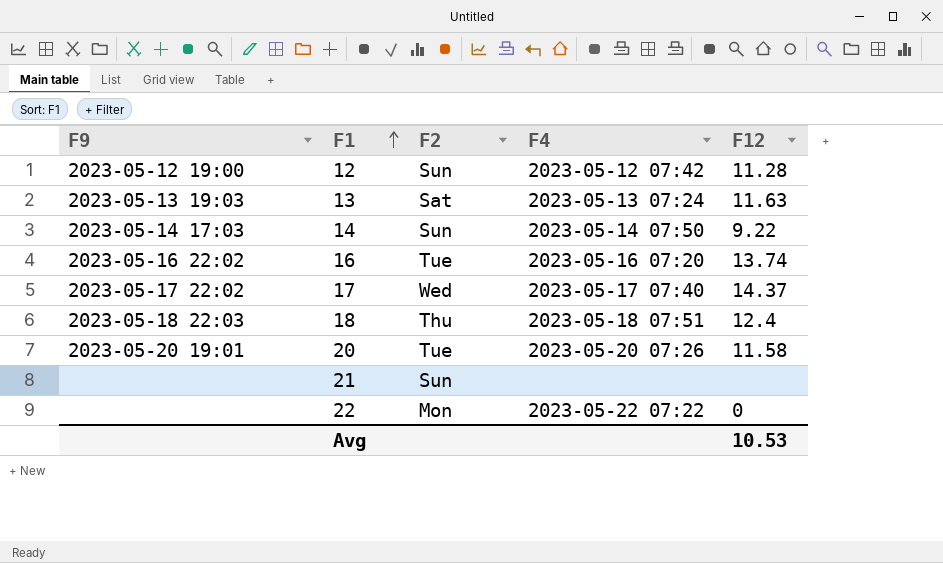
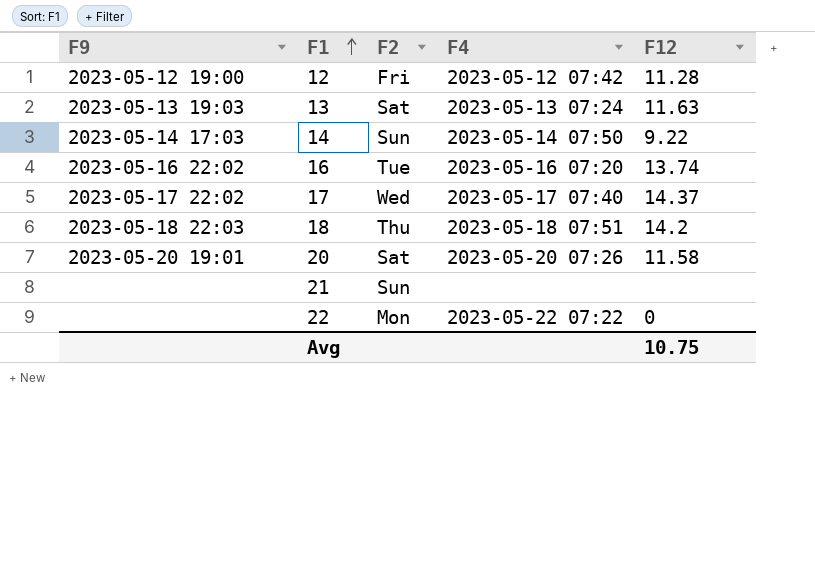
12 | F2: Sun -> Fri
18 | F12: 12.4 -> 14.2
20 | F2: Tue -> Sat
Avg | F12: 10.53 -> 10.75

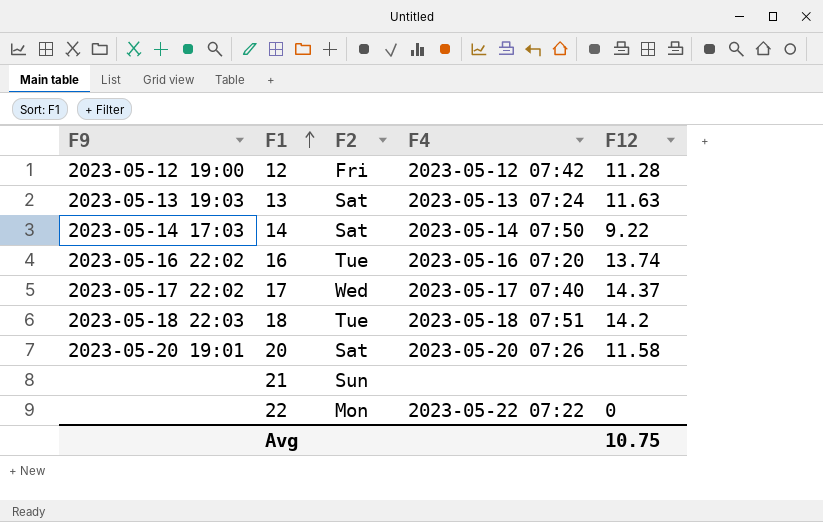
14 | F2: Sun -> Sat
18 | F2: Thu -> Tue

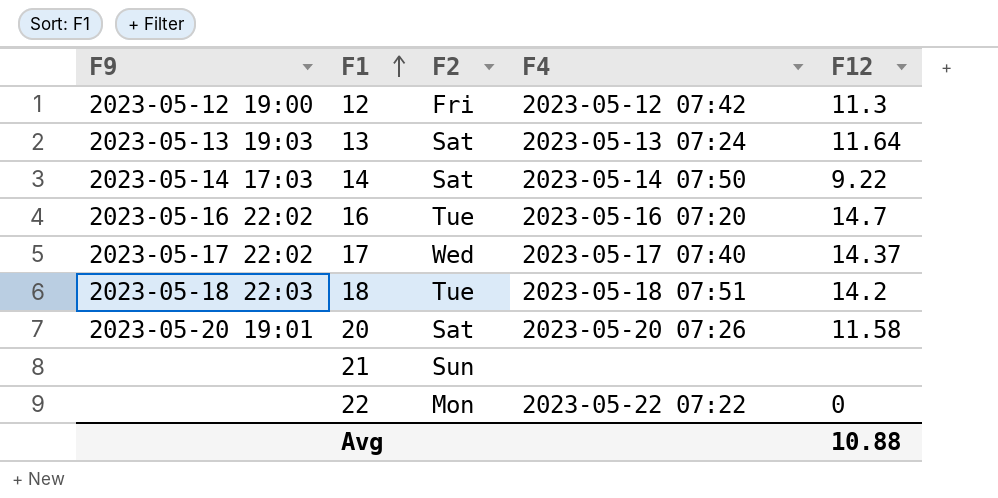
12 | F12: 11.28 -> 11.3
13 | F12: 11.63 -> 11.64
16 | F12: 13.74 -> 14.7
Avg | F12: 10.75 -> 10.88

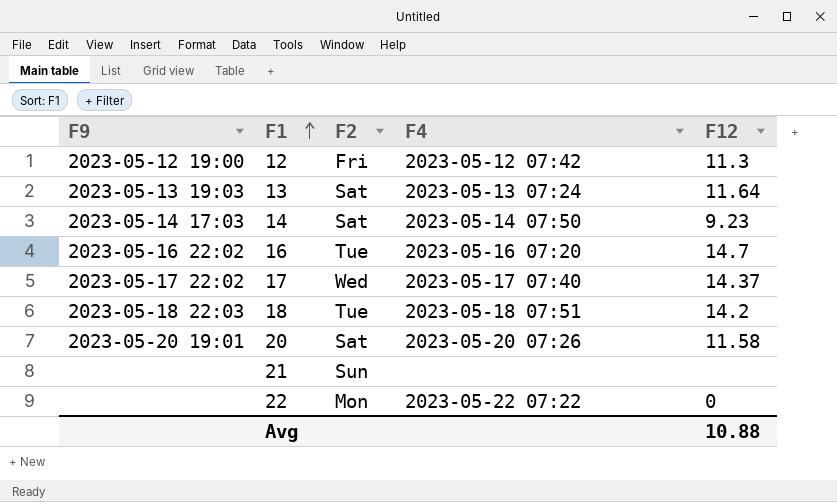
14 | F12: 9.22 -> 9.23

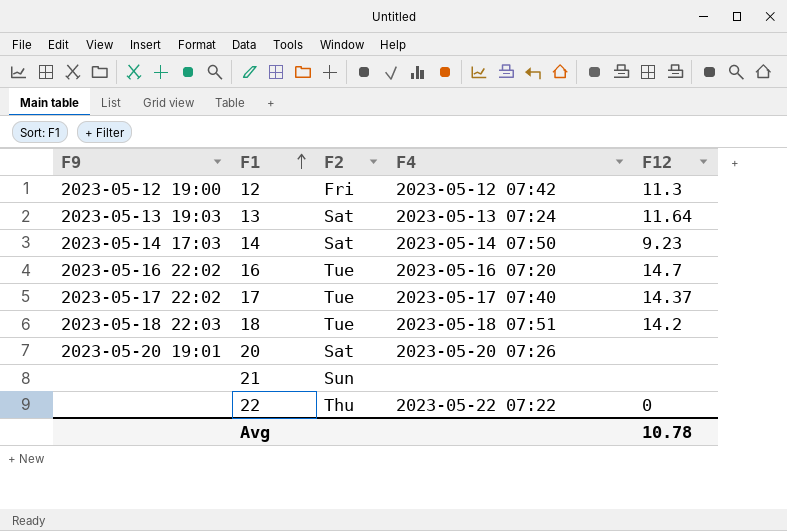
17 | F2: Wed -> Tue
20 | F12: 11.58 -> none
22 | F2: Mon -> Thu
Avg | F12: 10.88 -> 10.78

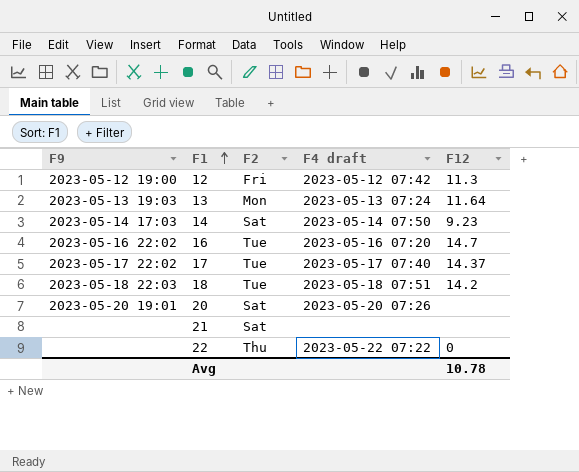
column name: F4 -> F4 draft
13 | F2: Sat -> Mon
21 | F2: Sun -> Sat

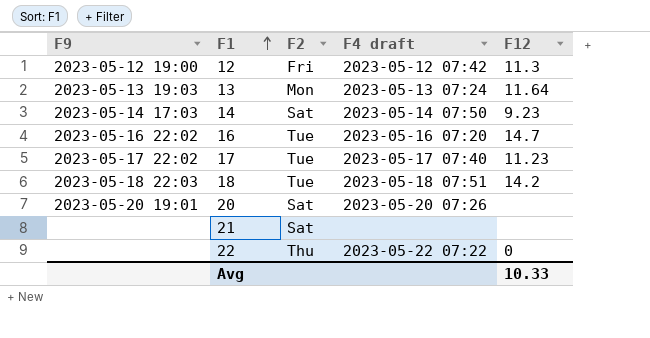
17 | F12: 14.37 -> 11.23
Avg | F12: 10.78 -> 10.33

